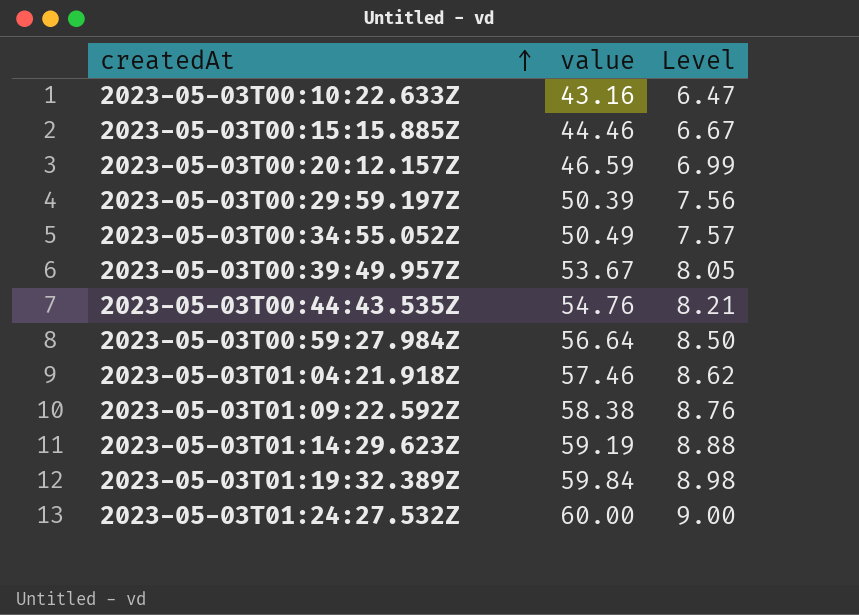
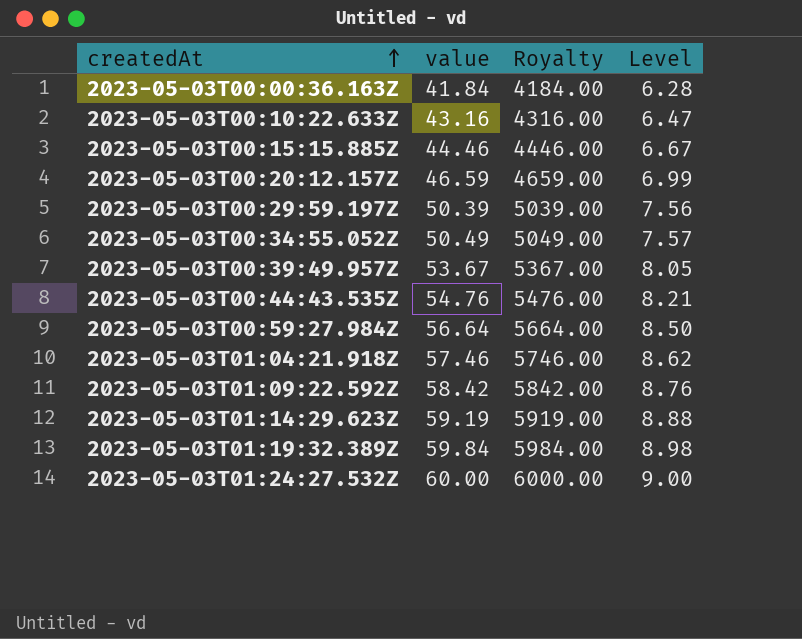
column Royalty | formula: none -> [value] * 100
row 2023-05-03T00:00:36.163Z: none -> 41.84 | 4184.00 | 6.28
2023-05-03T01:09:22.592Z | value: 58.38 -> 58.42

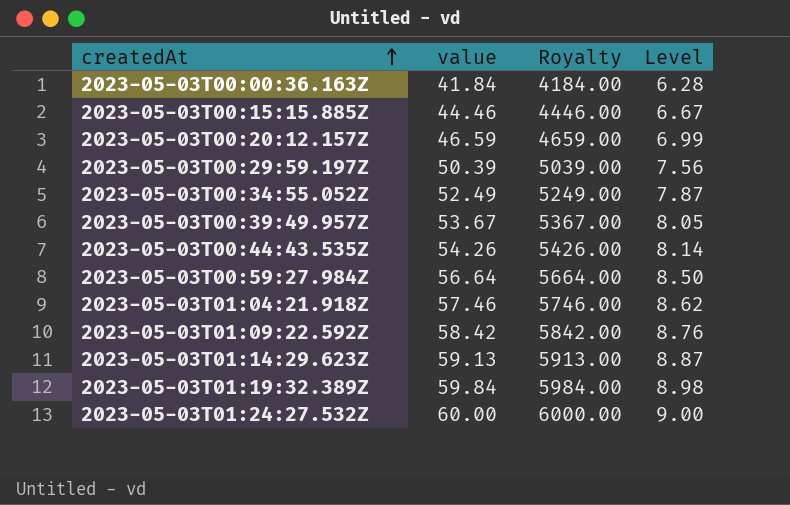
row 2023-05-03T00:10:22.633Z: 43.16 | 4316.00 | 6.47 -> none
2023-05-03T00:34:55.052Z | value: 50.49 -> 52.49
2023-05-03T00:34:55.052Z | Royalty: 5049.00 -> 5249.00
2023-05-03T00:34:55.052Z | Level: 7.57 -> 7.87
2023-05-03T00:44:43.535Z | value: 54.76 -> 54.26
2023-05-03T00:44:43.535Z | Royalty: 5476.00 -> 5426.00
2023-05-03T00:44:43.535Z | Level: 8.21 -> 8.14
2023-05-03T01:14:29.623Z | value: 59.19 -> 59.13
2023-05-03T01:14:29.623Z | Royalty: 5919.00 -> 5913.00
2023-05-03T01:14:29.623Z | Level: 8.88 -> 8.87

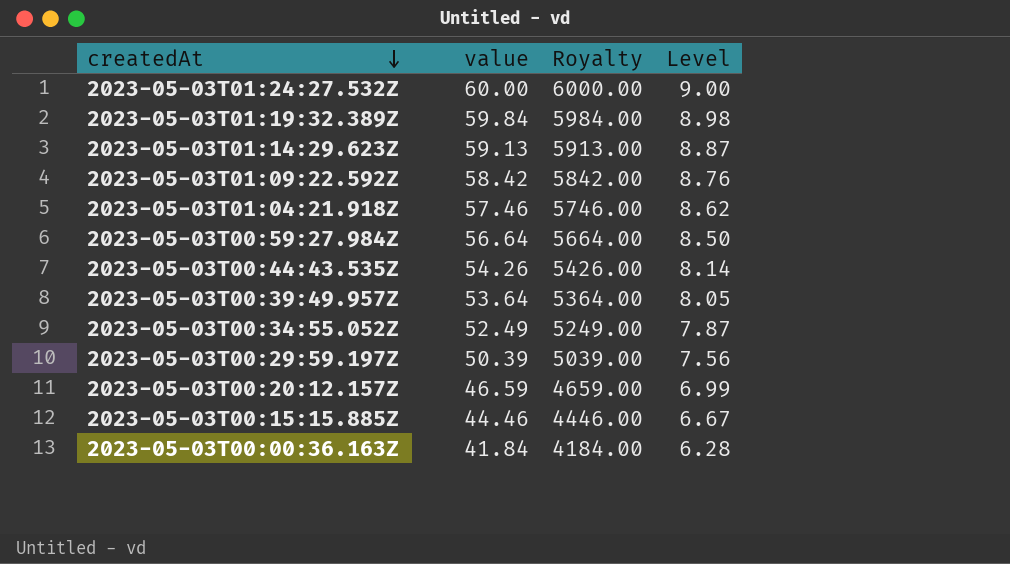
row order: createdAt ascending -> createdAt descending
2023-05-03T00:39:49.957Z | value: 53.67 -> 53.64
2023-05-03T00:39:49.957Z | Royalty: 5367.00 -> 5364.00

